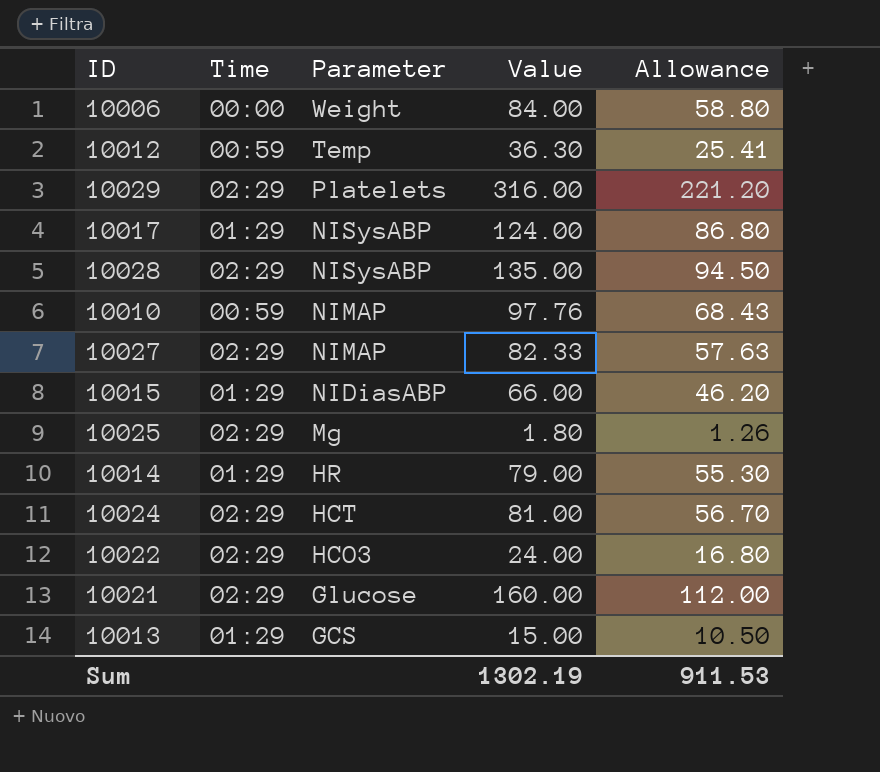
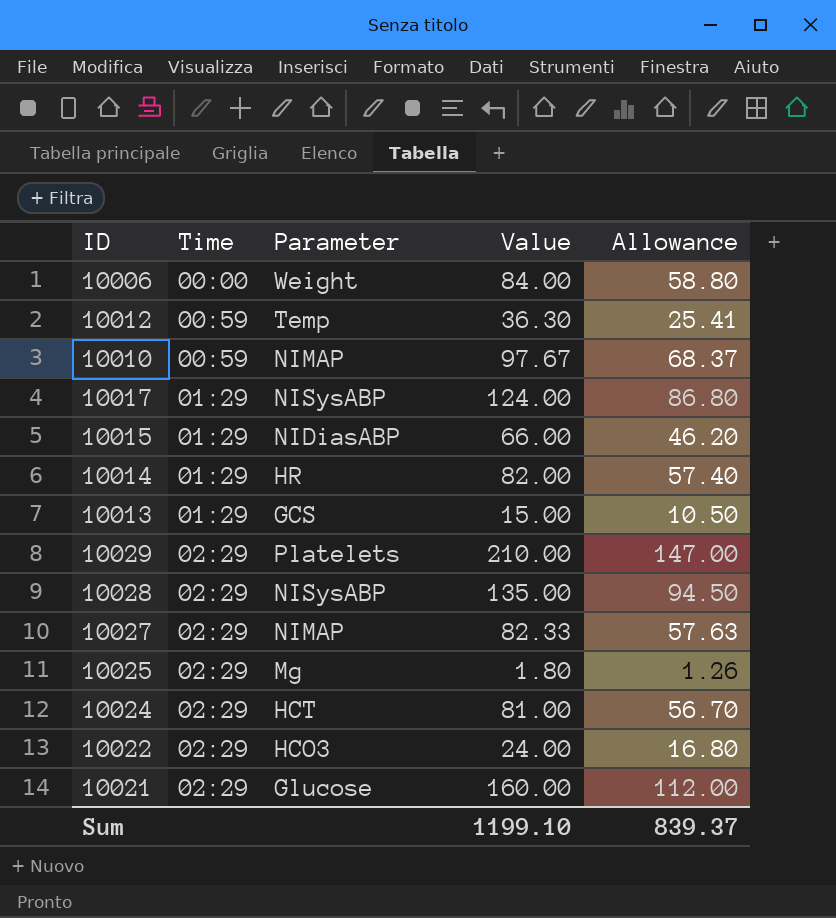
row order: Parameter descending -> Time ascending
10010 | Value: 97.76 -> 97.67
10010 | Allowance: 68.43 -> 68.37
10014 | Value: 79.00 -> 82.00
10014 | Allowance: 55.30 -> 57.40
10029 | Value: 316.00 -> 210.00
10029 | Allowance: 221.20 -> 147.00
Sum | Value: 1302.19 -> 1199.10
Sum | Allowance: 911.53 -> 839.37

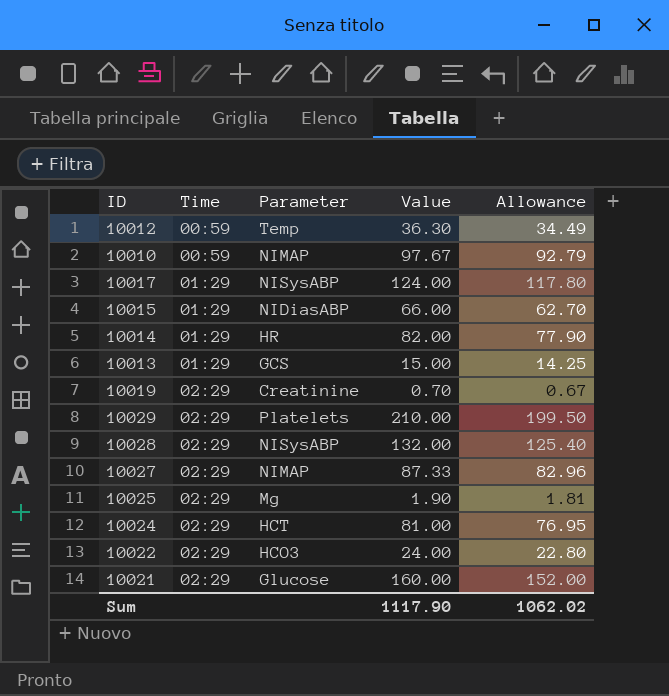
column Allowance | formula: [Value] * 0.7 -> [Value] * 0.95
row 10006: 00:00 | Weight | 84.00 | 58.80 -> none
row 10019: none -> 02:29 | Creatinine | 0.70 | 0.67
10028 | Value: 135.00 -> 132.00
10027 | Value: 82.33 -> 87.33
10025 | Value: 1.80 -> 1.90
Sum | Value: 1199.10 -> 1117.90
Sum | Allowance: 839.37 -> 1062.02

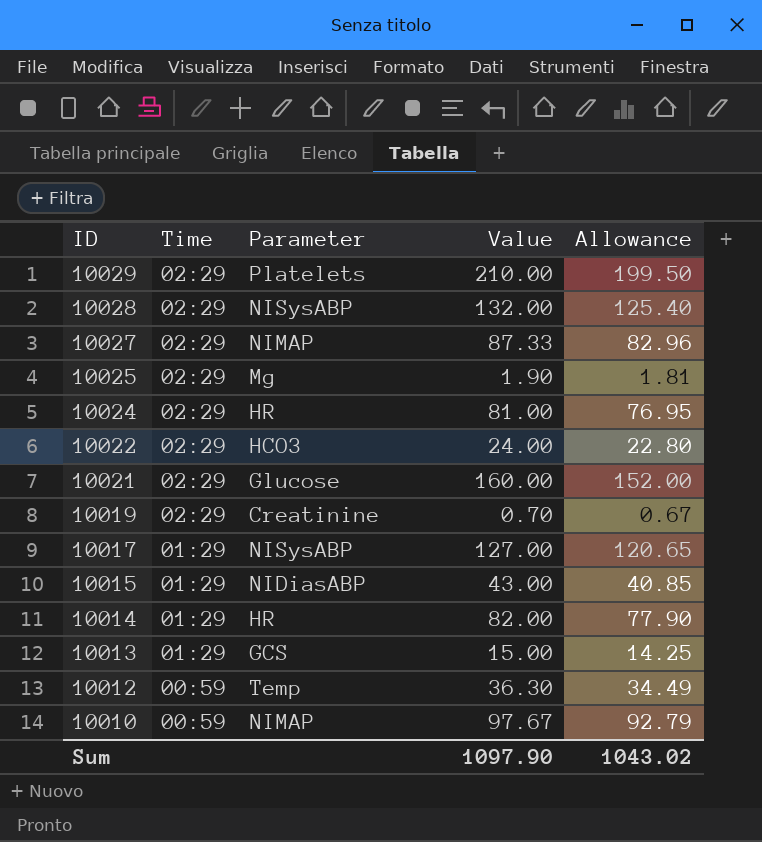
row order: Time ascending -> ID descending
10024 | Parameter: HCT -> HR
10017 | Value: 124.00 -> 127.00
10017 | Allowance: 117.80 -> 120.65
10015 | Value: 66.00 -> 43.00
10015 | Allowance: 62.70 -> 40.85
Sum | Value: 1117.90 -> 1097.90
Sum | Allowance: 1062.02 -> 1043.02

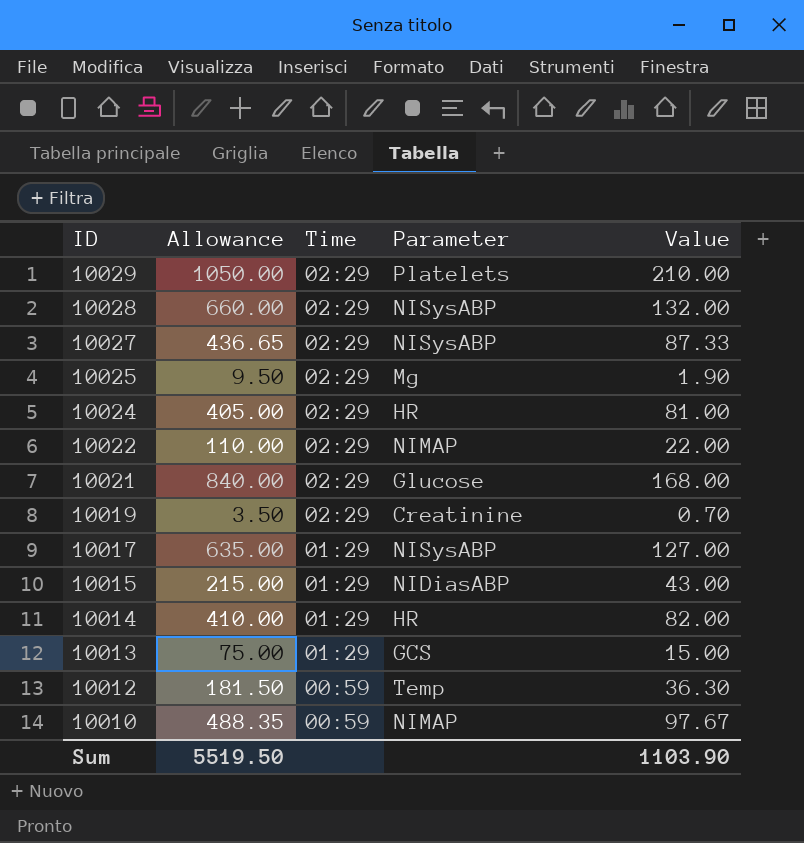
column Allowance | formula: [Value] * 0.95 -> [Value] * 5
column Allowance | position: 5 -> 2
10027 | Parameter: NIMAP -> NISysABP
10022 | Parameter: HCO3 -> NIMAP
10022 | Value: 24.00 -> 22.00
10021 | Value: 160.00 -> 168.00
Sum | Allowance: 1043.02 -> 5519.50
Sum | Value: 1097.90 -> 1103.90

